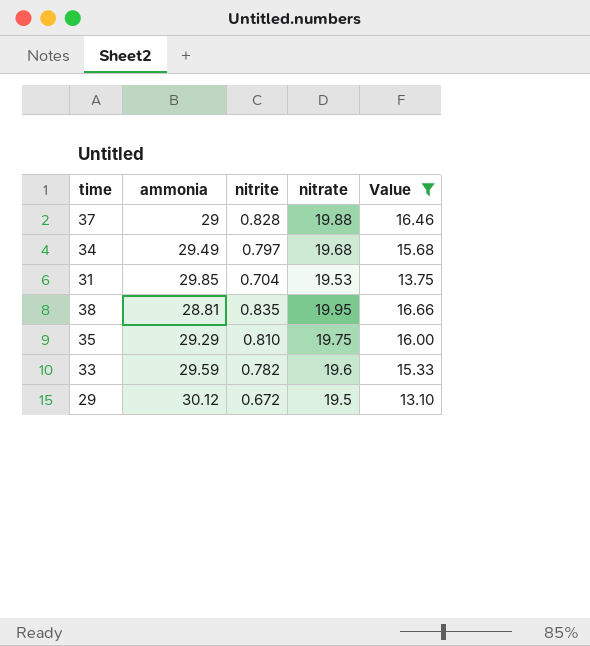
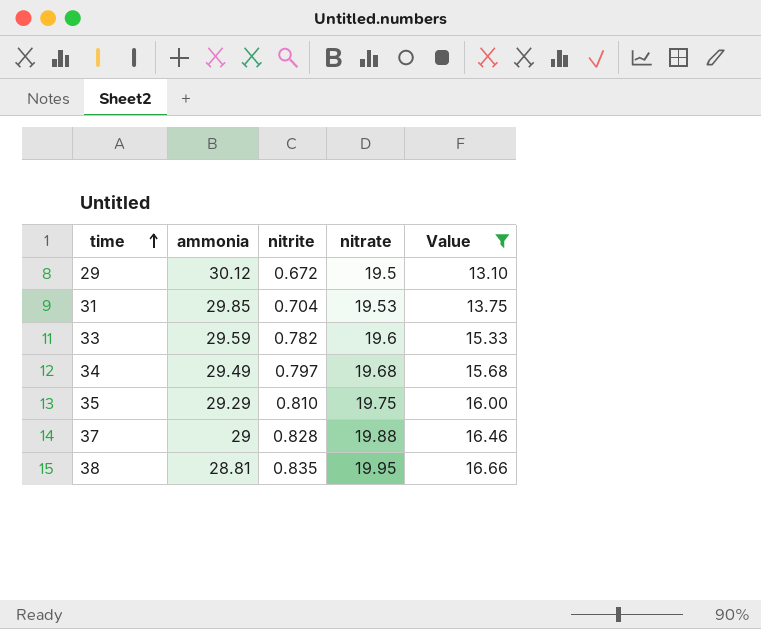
row order: none -> time ascending

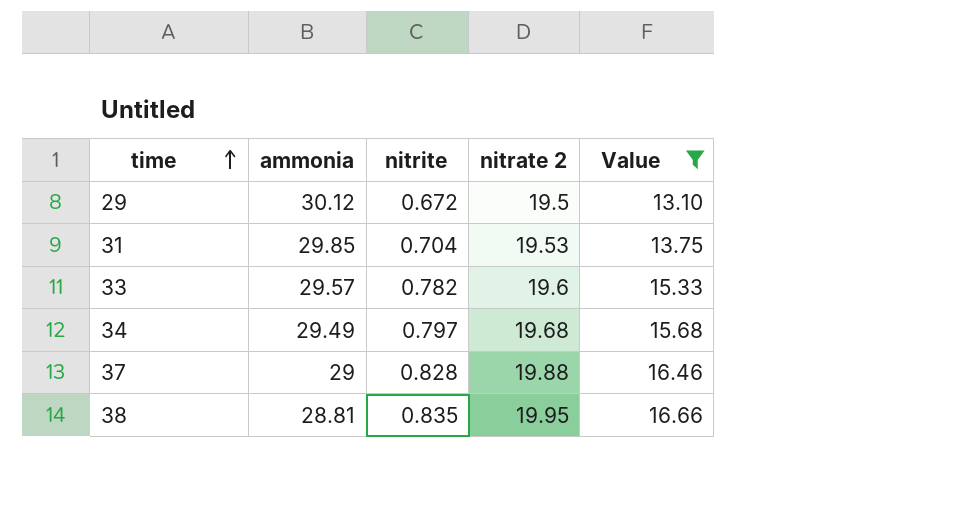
column name: nitrate -> nitrate 2
row 35: 29.29 | 0.810 | 19.75 | 16.00 -> none
33 | ammonia: 29.59 -> 29.57

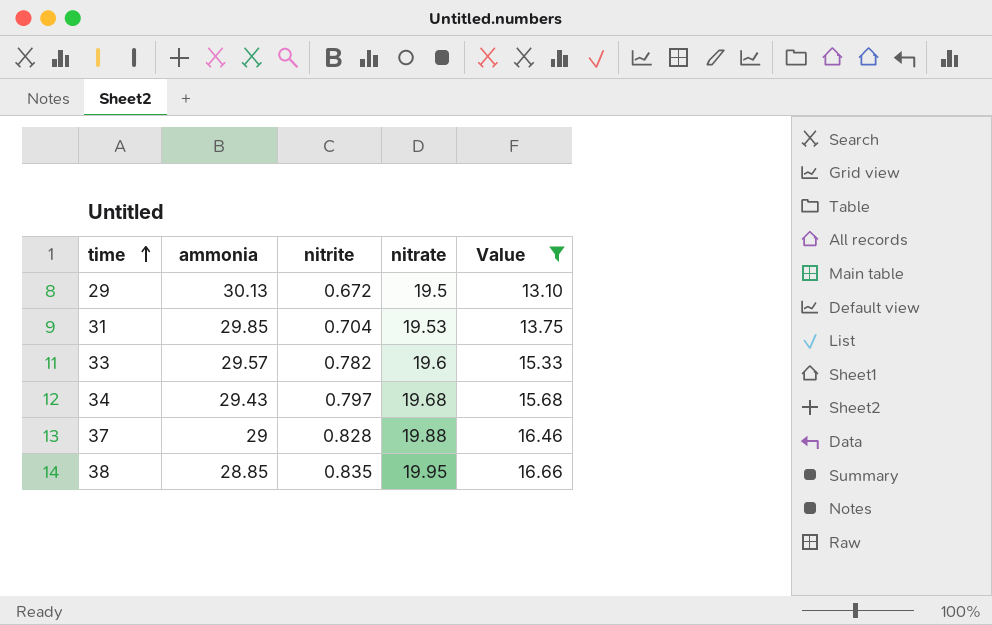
column name: nitrate 2 -> nitrate
29 | ammonia: 30.12 -> 30.13
34 | ammonia: 29.49 -> 29.43
38 | ammonia: 28.81 -> 28.85

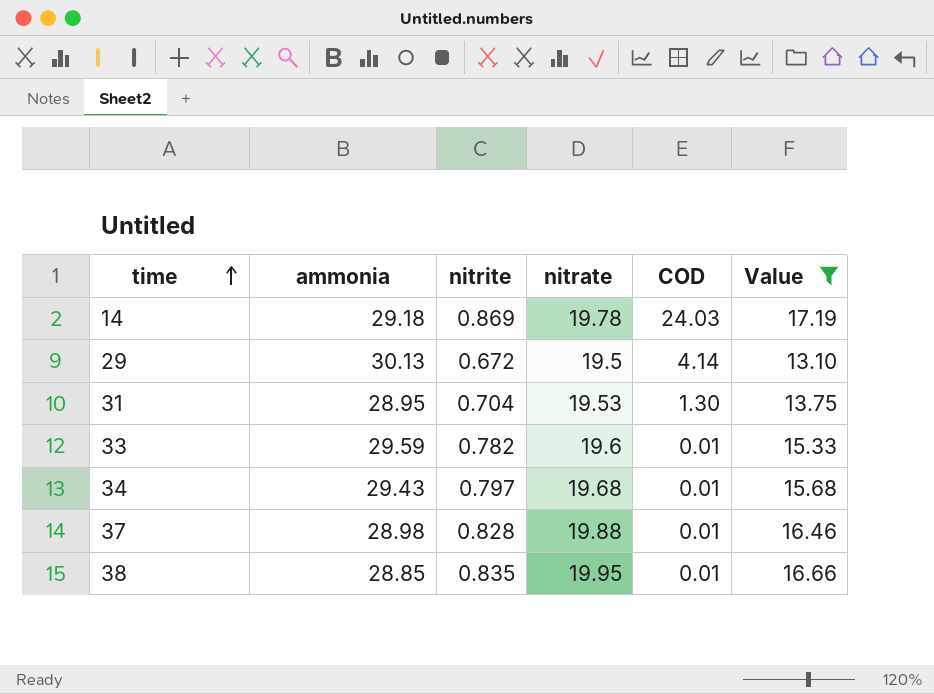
column COD | position: none -> 5
row 14: none -> 29.18 | 0.869 | 19.78 | 24.03 | 17.19
31 | ammonia: 29.85 -> 28.95
33 | ammonia: 29.57 -> 29.59
37 | ammonia: 29 -> 28.98

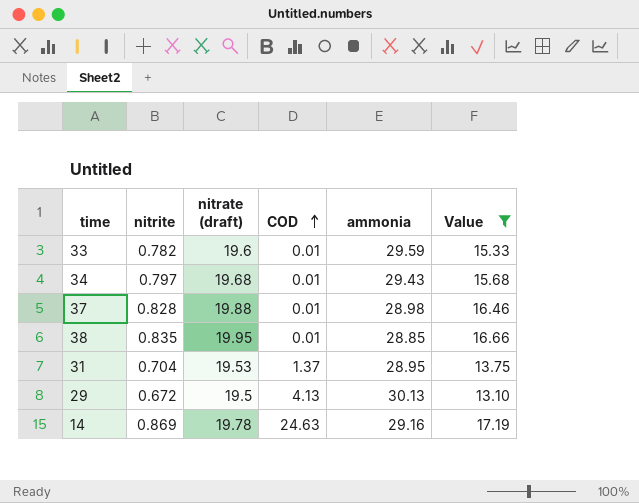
row order: time ascending -> COD ascending
column name: nitrate -> nitrate (draft)
column ammonia | position: 2 -> 5
31 | COD: 1.30 -> 1.37
29 | COD: 4.14 -> 4.13
14 | COD: 24.03 -> 24.63
14 | ammonia: 29.18 -> 29.16

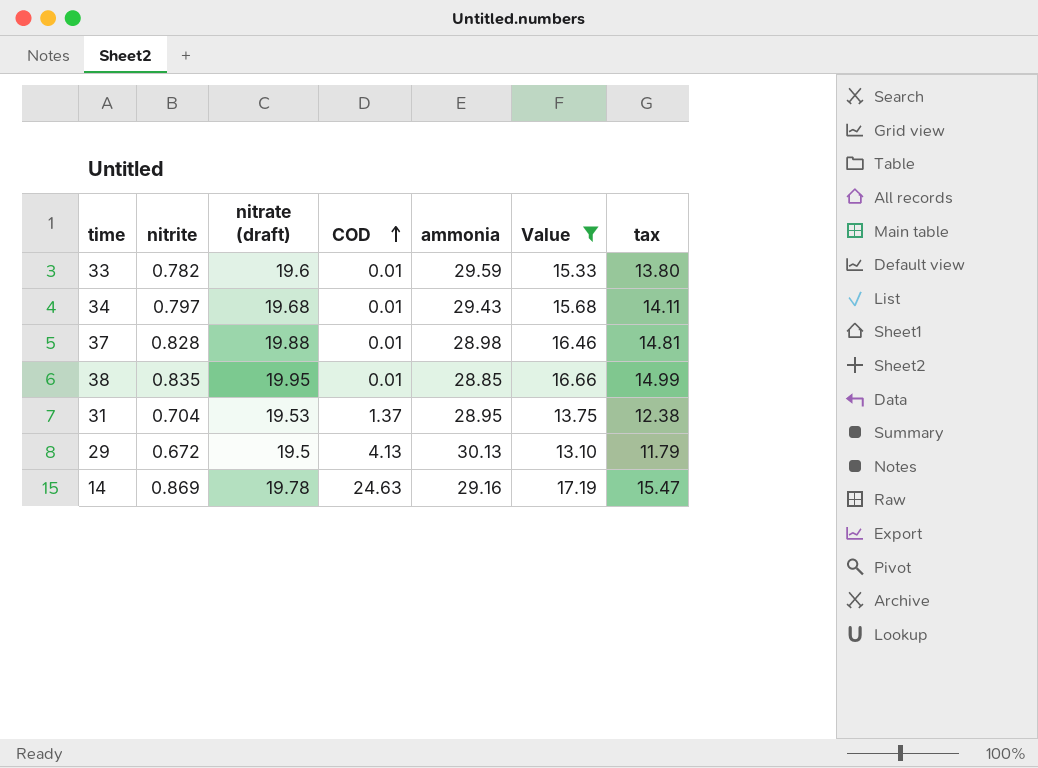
column tax | formula: none -> [Value] * 0.9

